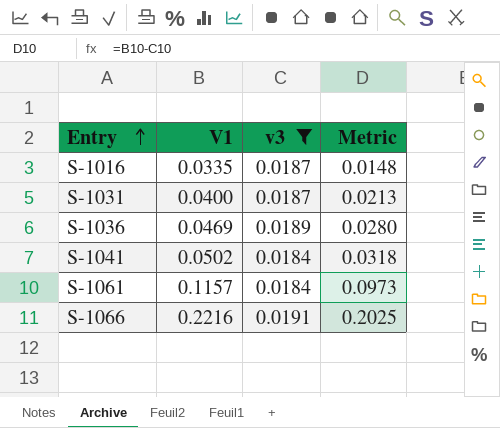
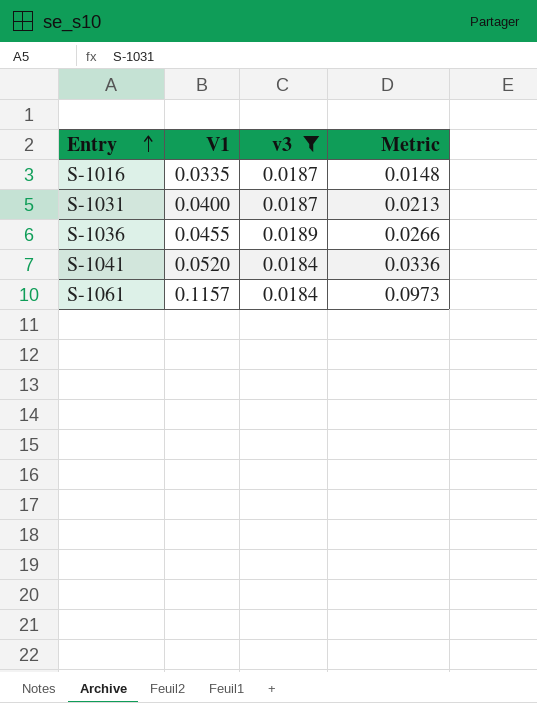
row S-1066: 0.2216 | 0.0191 | 0.2025 -> none
S-1036 | V1: 0.0469 -> 0.0455
S-1036 | Metric: 0.0280 -> 0.0266
S-1041 | V1: 0.0502 -> 0.0520
S-1041 | Metric: 0.0318 -> 0.0336

